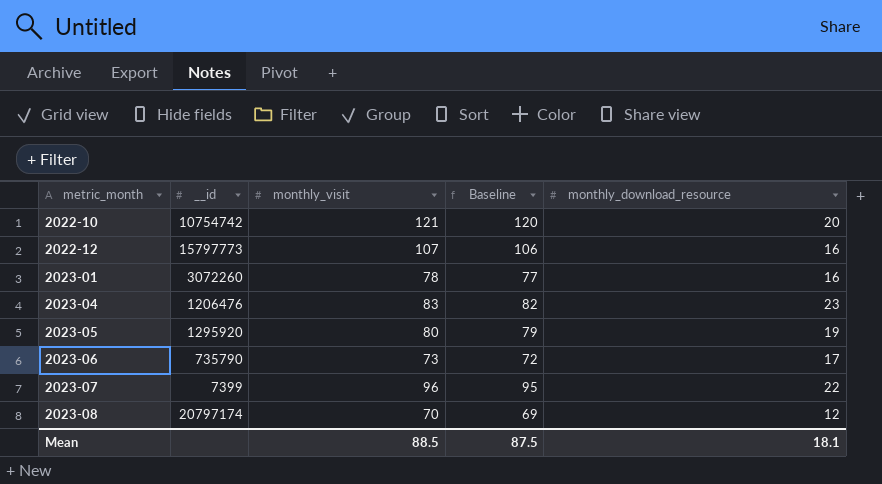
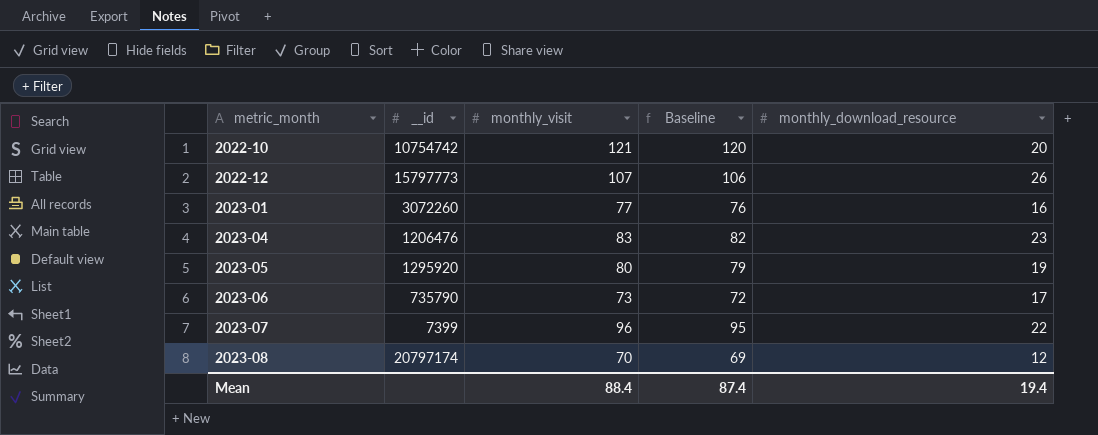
2022-12 | monthly_download_resource: 16 -> 26
2023-01 | monthly_visit: 78 -> 77
2023-01 | Baseline: 77 -> 76
Mean | monthly_visit: 88.5 -> 88.4
Mean | Baseline: 87.5 -> 87.4
Mean | monthly_download_resource: 18.1 -> 19.4

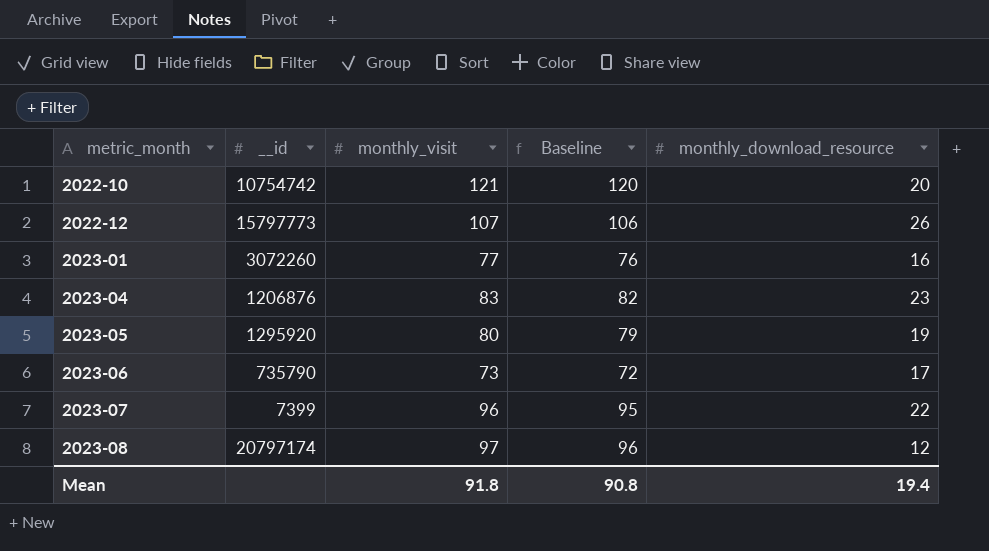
2023-04 | __id: 1206476 -> 1206876
2023-08 | monthly_visit: 70 -> 97
2023-08 | Baseline: 69 -> 96
Mean | monthly_visit: 88.4 -> 91.8
Mean | Baseline: 87.4 -> 90.8

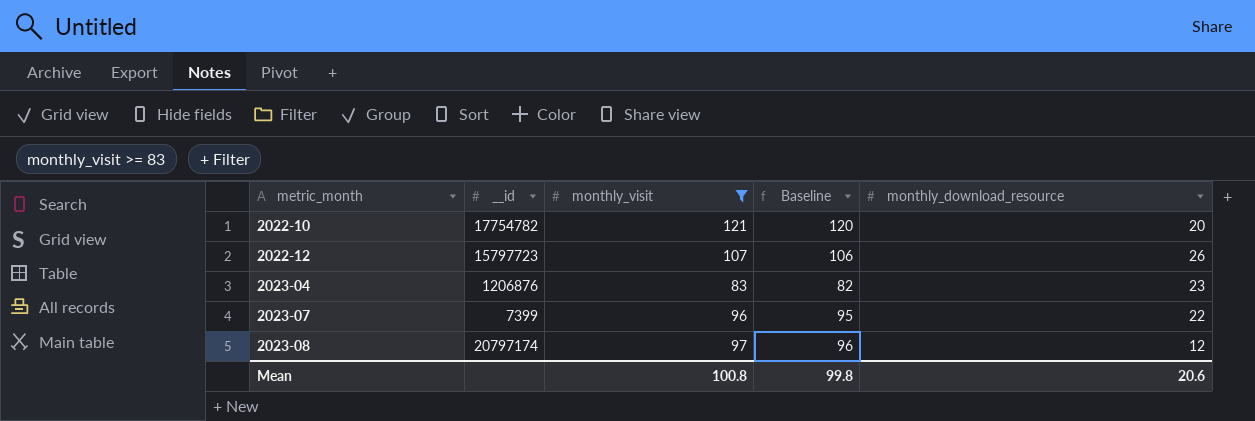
filter: none -> monthly_visit >= 83
2022-10 | __id: 10754742 -> 17754782
2022-12 | __id: 15797773 -> 15797723
Mean | monthly_visit: 91.8 -> 100.8
Mean | Baseline: 90.8 -> 99.8
Mean | monthly_download_resource: 19.4 -> 20.6

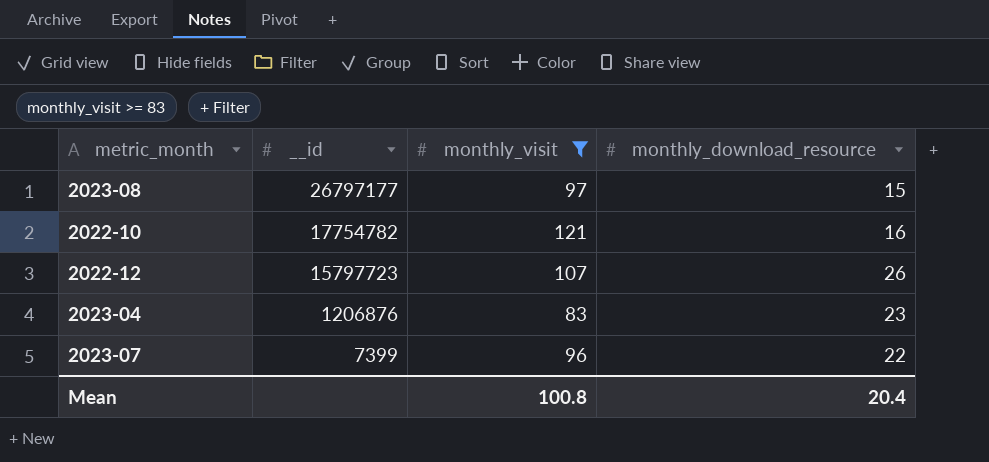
row order: metric_month ascending -> __id descending
column Baseline | formula: [monthly_visit] - 1 -> none
2023-08 | __id: 20797174 -> 26797177
2023-08 | monthly_download_resource: 12 -> 15
2022-10 | monthly_download_resource: 20 -> 16
Mean | monthly_download_resource: 20.6 -> 20.4

